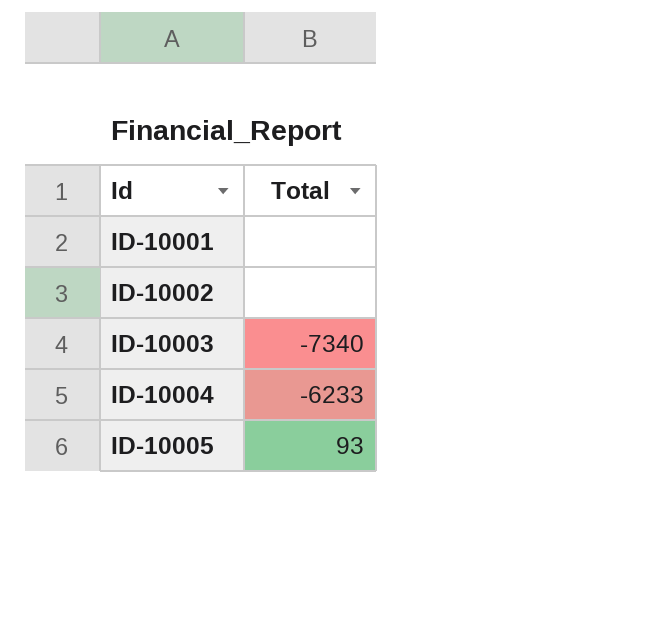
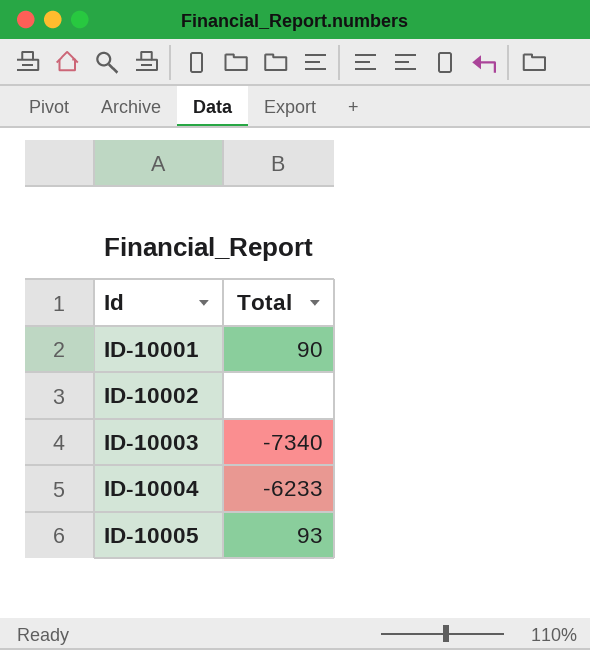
ID-10001 | Total: none -> 90

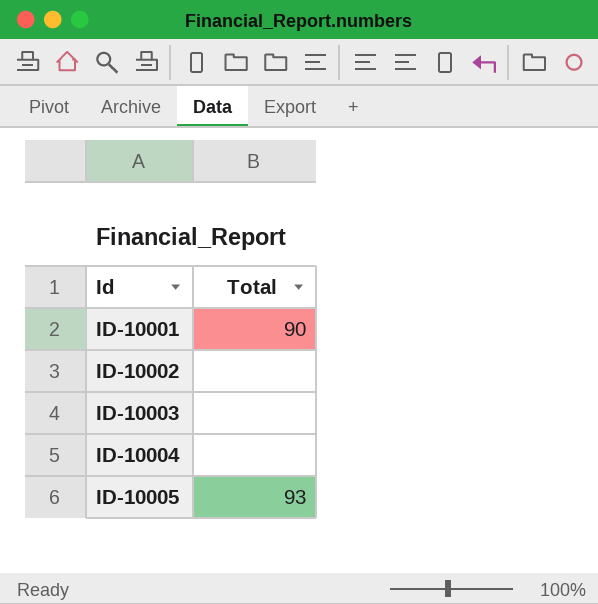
ID-10003 | Total: -7340 -> none
ID-10004 | Total: -6233 -> none

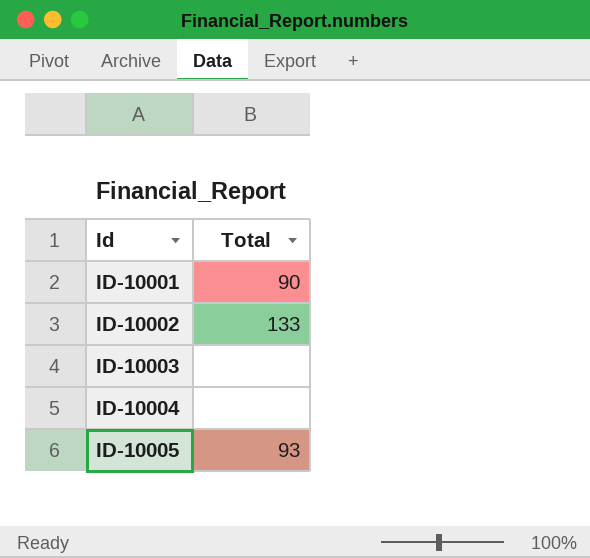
ID-10002 | Total: none -> 133

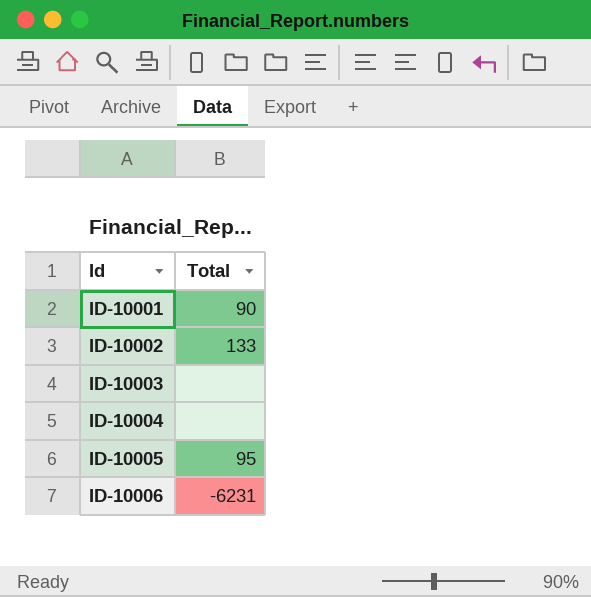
ID-10005 | Total: 93 -> 95
row ID-10006: none -> -6231

